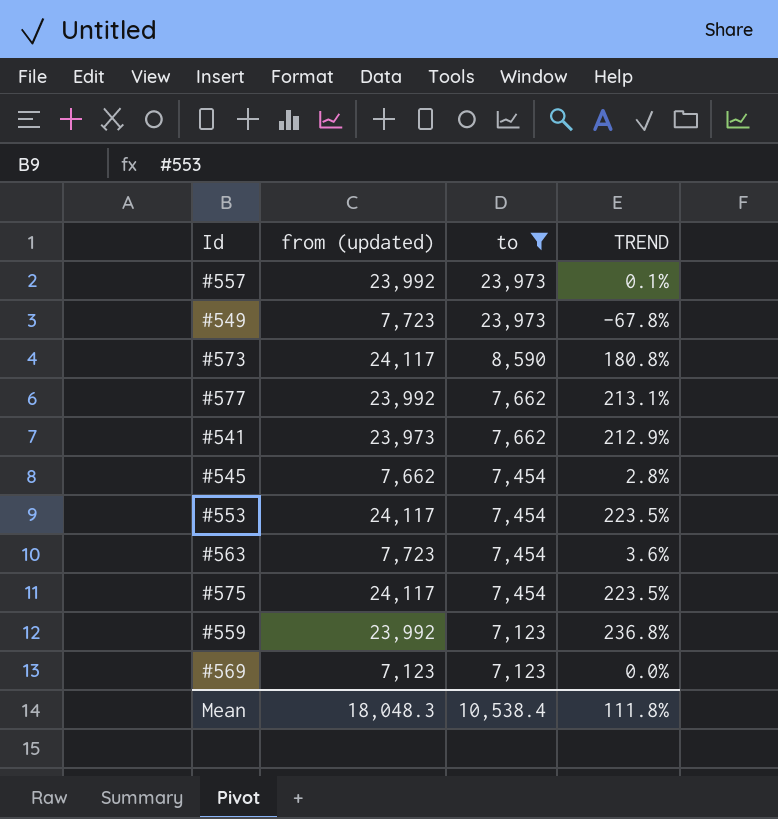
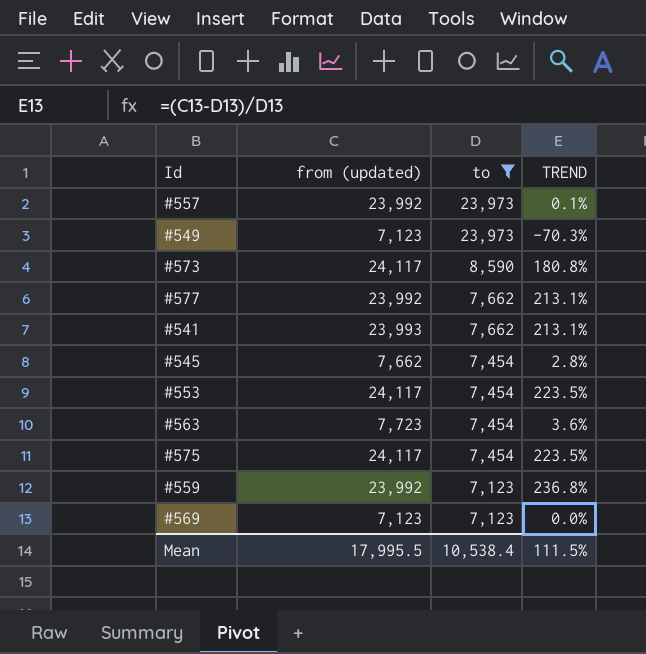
#549 | from (updated): 7,723 -> 7,123
#549 | TREND: -67.8% -> -70.3%
#541 | from (updated): 23,973 -> 23,993
#541 | TREND: 212.9% -> 213.1%
Mean | from (updated): 18,048.3 -> 17,995.5
Mean | TREND: 111.8% -> 111.5%

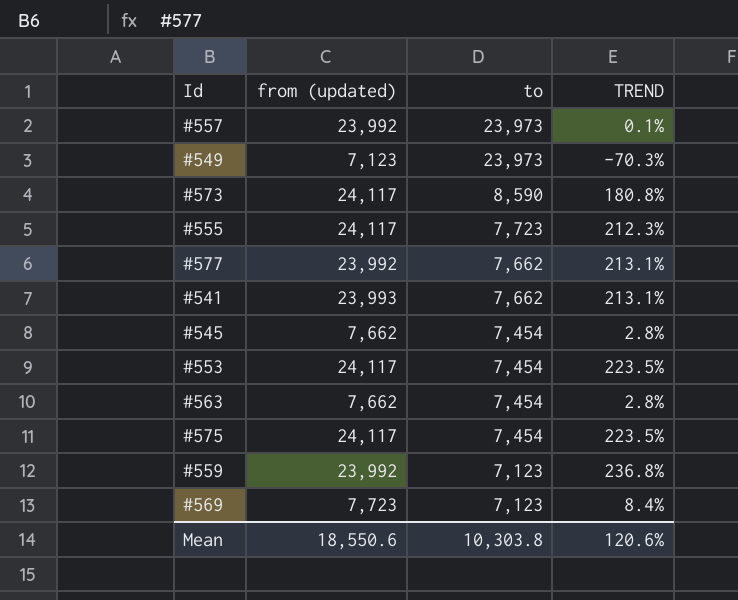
filter: to != 7,723 -> none
#563 | from (updated): 7,723 -> 7,662
#563 | TREND: 3.6% -> 2.8%
#569 | from (updated): 7,123 -> 7,723
#569 | TREND: 0.0% -> 8.4%
Mean | from (updated): 17,995.5 -> 18,550.6
Mean | to: 10,538.4 -> 10,303.8
Mean | TREND: 111.5% -> 120.6%

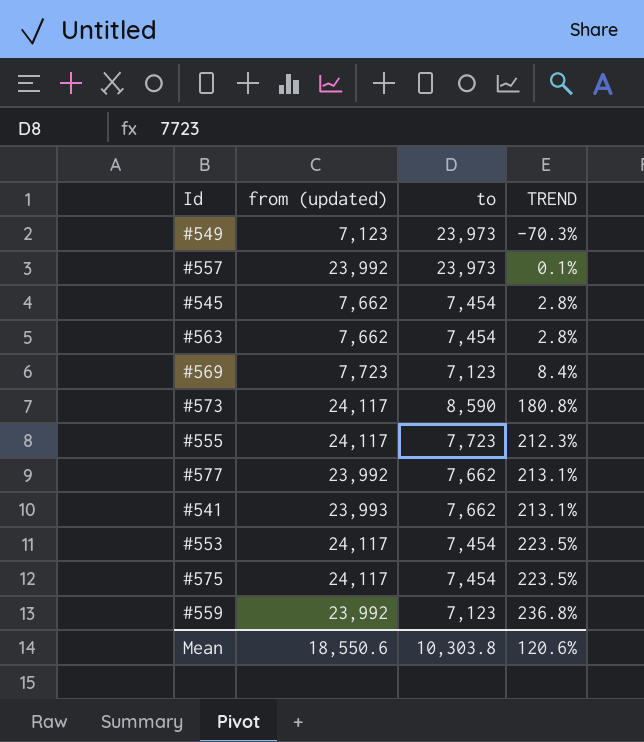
row order: to descending -> TREND ascending

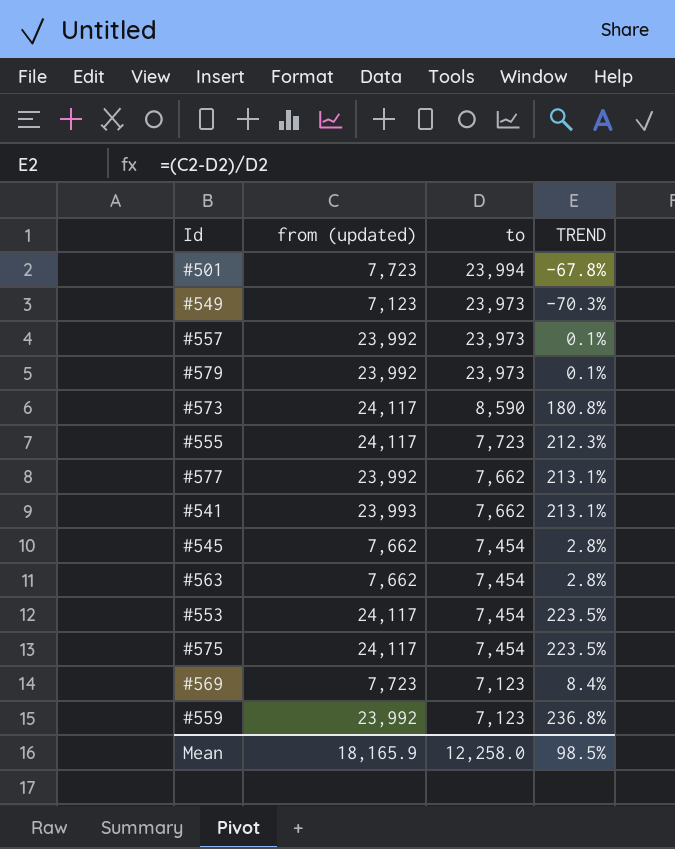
row order: TREND ascending -> to descending
row #501: none -> 7,723 | 23,994 | -67.8%
row #579: none -> 23,992 | 23,973 | 0.1%
Mean | from (updated): 18,550.6 -> 18,165.9
Mean | to: 10,303.8 -> 12,258.0
Mean | TREND: 120.6% -> 98.5%

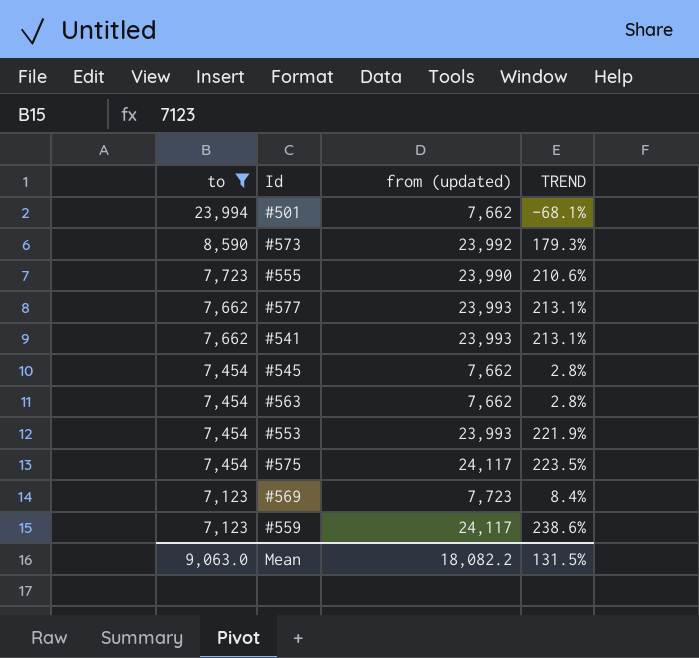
filter: none -> to != 23,973
column to | position: 3 -> 1
#501 | from (updated): 7,723 -> 7,662
#501 | TREND: -67.8% -> -68.1%
#573 | from (updated): 24,117 -> 23,992
#573 | TREND: 180.8% -> 179.3%
#555 | from (updated): 24,117 -> 23,990
#555 | TREND: 212.3% -> 210.6%
#577 | from (updated): 23,992 -> 23,993
#553 | from (updated): 24,117 -> 23,993
#553 | TREND: 223.5% -> 221.9%
#559 | from (updated): 23,992 -> 24,117
#559 | TREND: 236.8% -> 238.6%
Mean | to: 12,258.0 -> 9,063.0
Mean | from (updated): 18,165.9 -> 18,082.2
Mean | TREND: 98.5% -> 131.5%

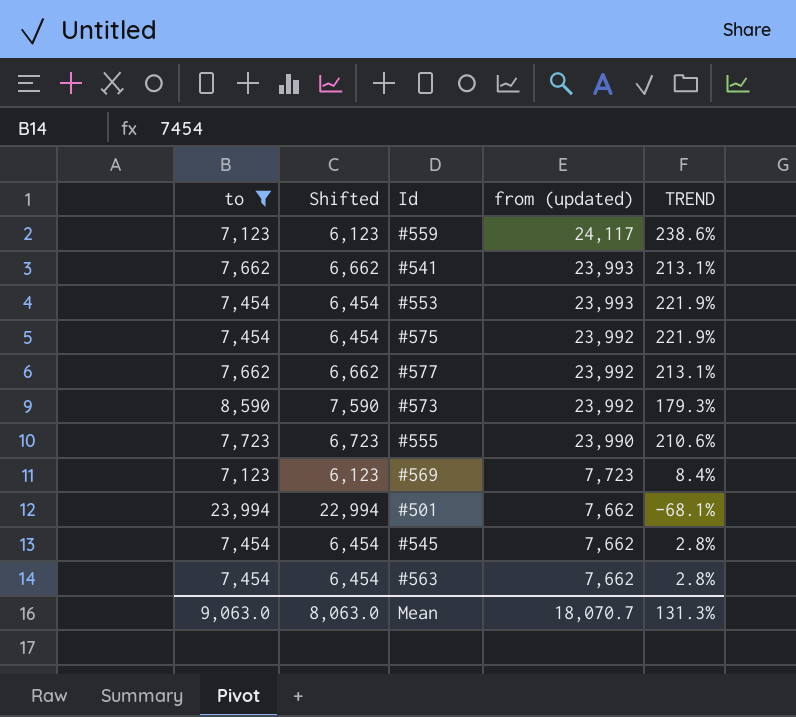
row order: to descending -> from (updated) descending
column Shifted | formula: none -> [to] - 1000
#575 | from (updated): 24,117 -> 23,992
#575 | TREND: 223.5% -> 221.9%
#577 | from (updated): 23,993 -> 23,992
Mean | from (updated): 18,082.2 -> 18,070.7
Mean | TREND: 131.5% -> 131.3%

